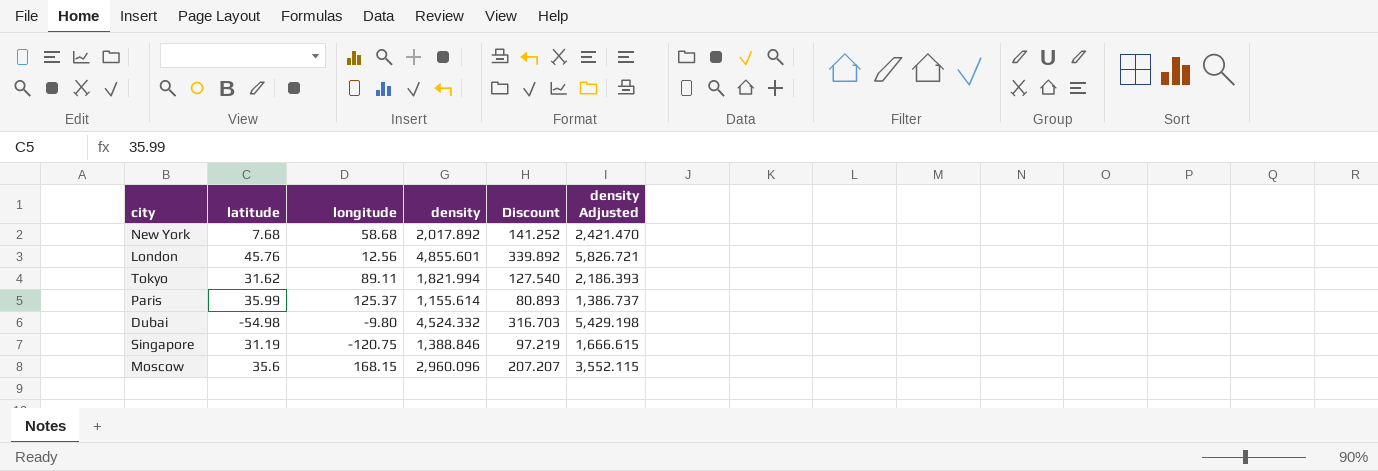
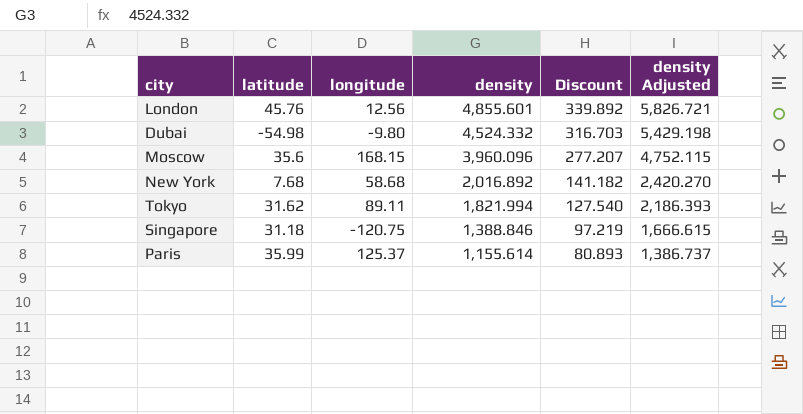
row order: none -> density descending
Moscow | density: 2,960.096 -> 3,960.096
Moscow | Discount: 207.207 -> 277.207
Moscow | density Adjusted: 3,552.115 -> 4,752.115
New York | density: 2,017.892 -> 2,016.892
New York | Discount: 141.252 -> 141.182
New York | density Adjusted: 2,421.470 -> 2,420.270
Singapore | latitude: 31.19 -> 31.18

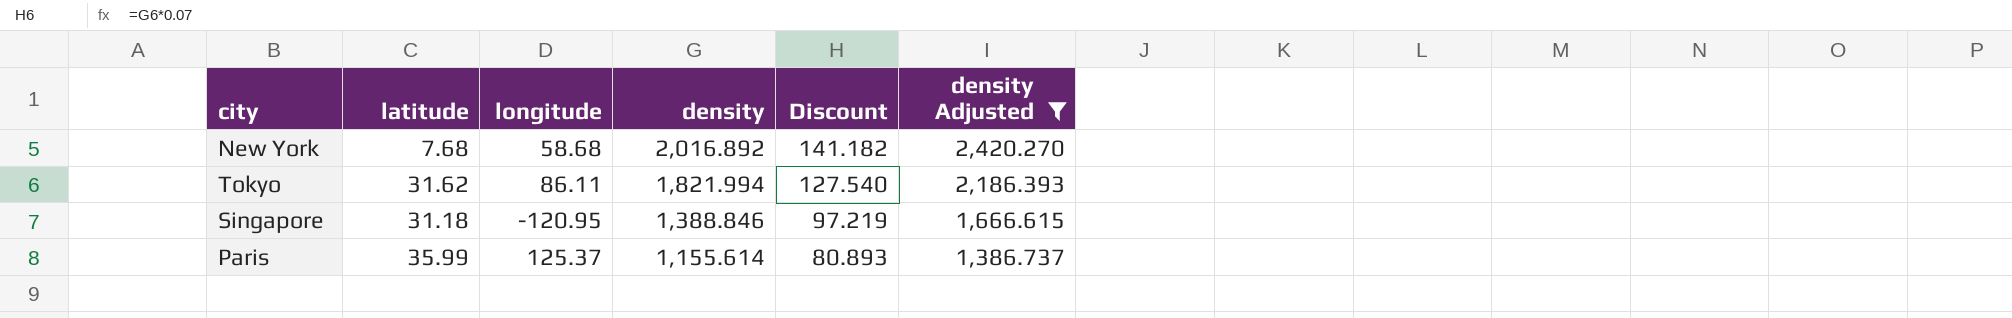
filter: none -> density Adjusted <= 2,420.270
Tokyo | longitude: 89.11 -> 86.11
Singapore | longitude: -120.75 -> -120.95

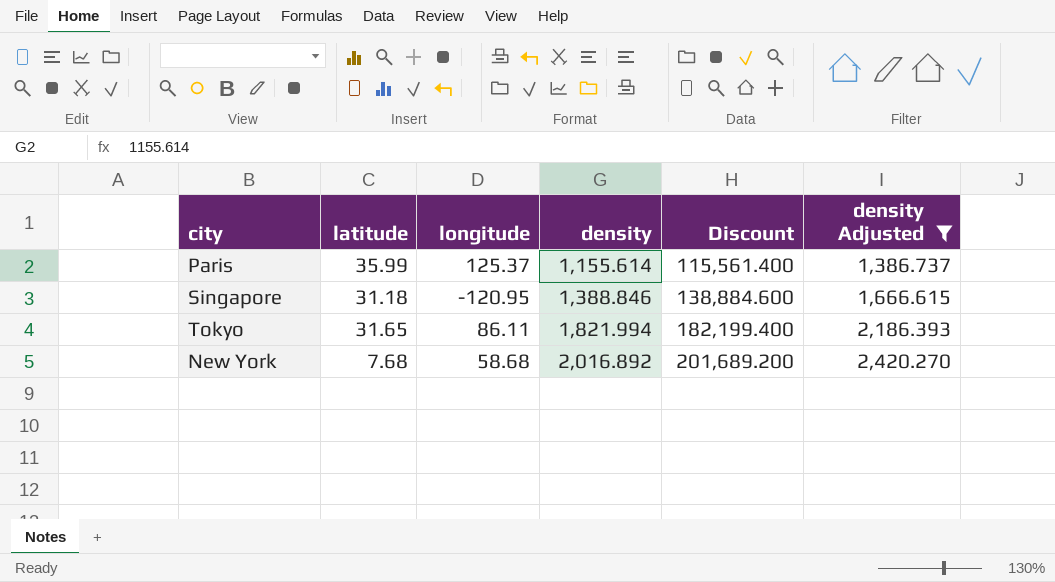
row order: density descending -> density ascending
column Discount | formula: [density] * 0.07 -> [density] * 100
Tokyo | latitude: 31.62 -> 31.65

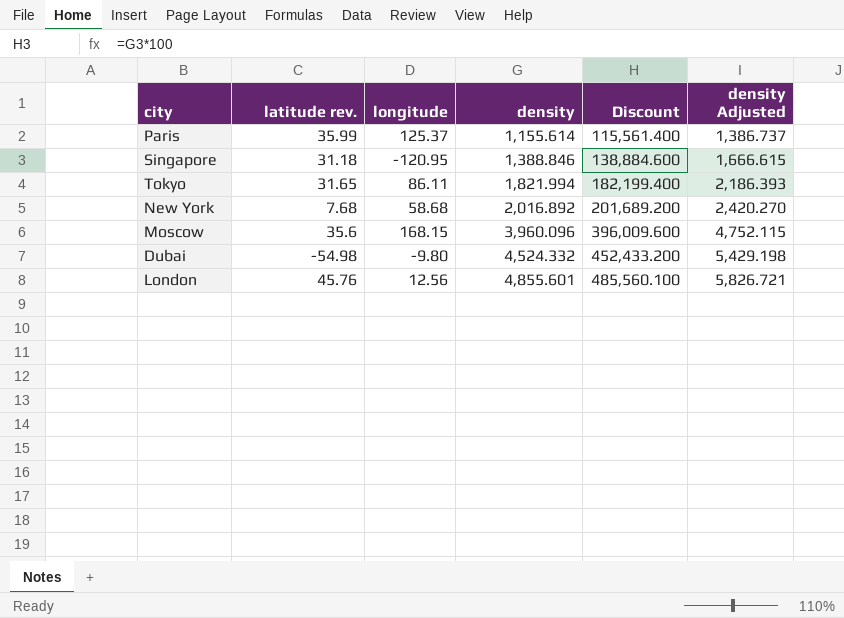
filter: density Adjusted <= 2,420.270 -> none
column name: latitude -> latitude rev.

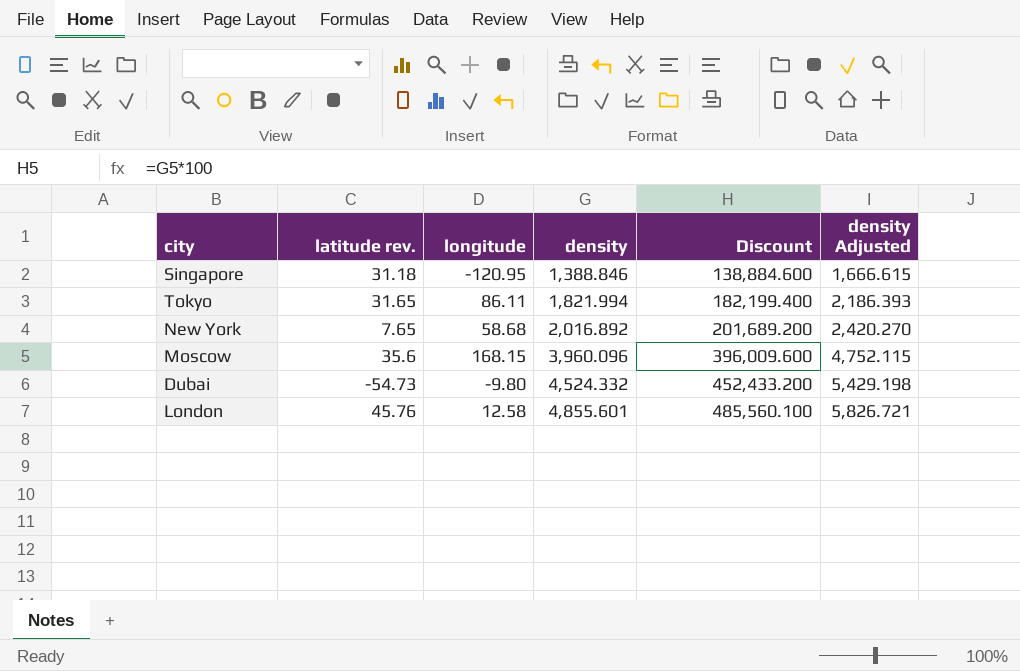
row Paris: 35.99 | 125.37 | 1,155.614 | 115,561.400 | 1,386.737 -> none
New York | latitude rev.: 7.68 -> 7.65
Dubai | latitude rev.: -54.98 -> -54.73
London | longitude: 12.56 -> 12.58

